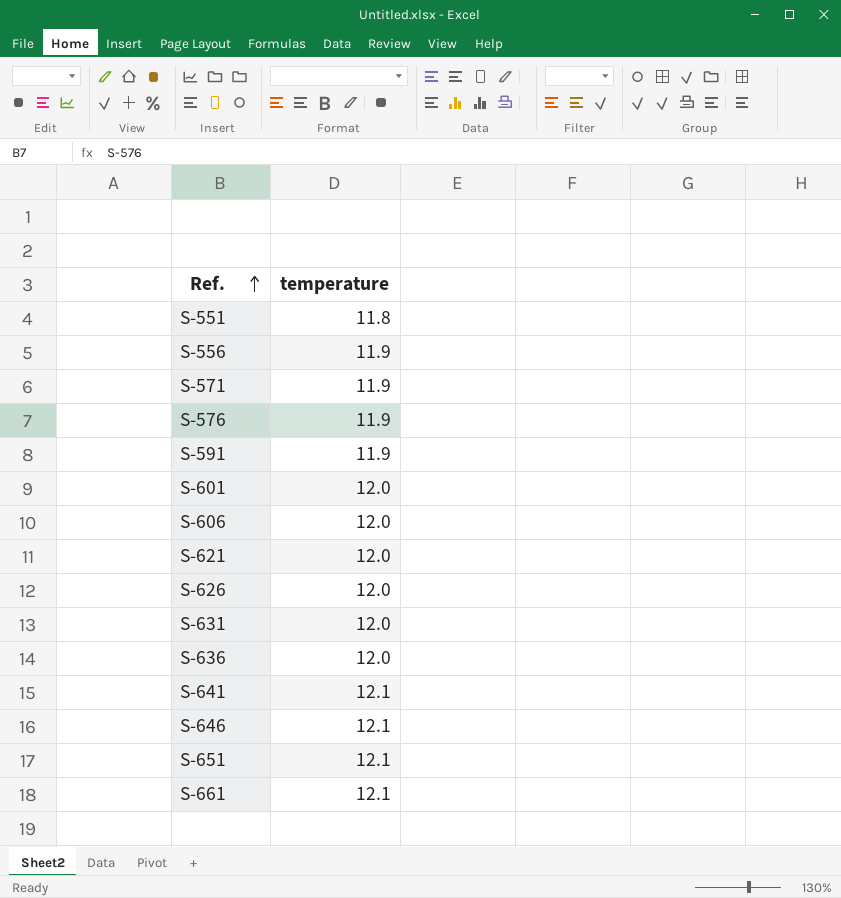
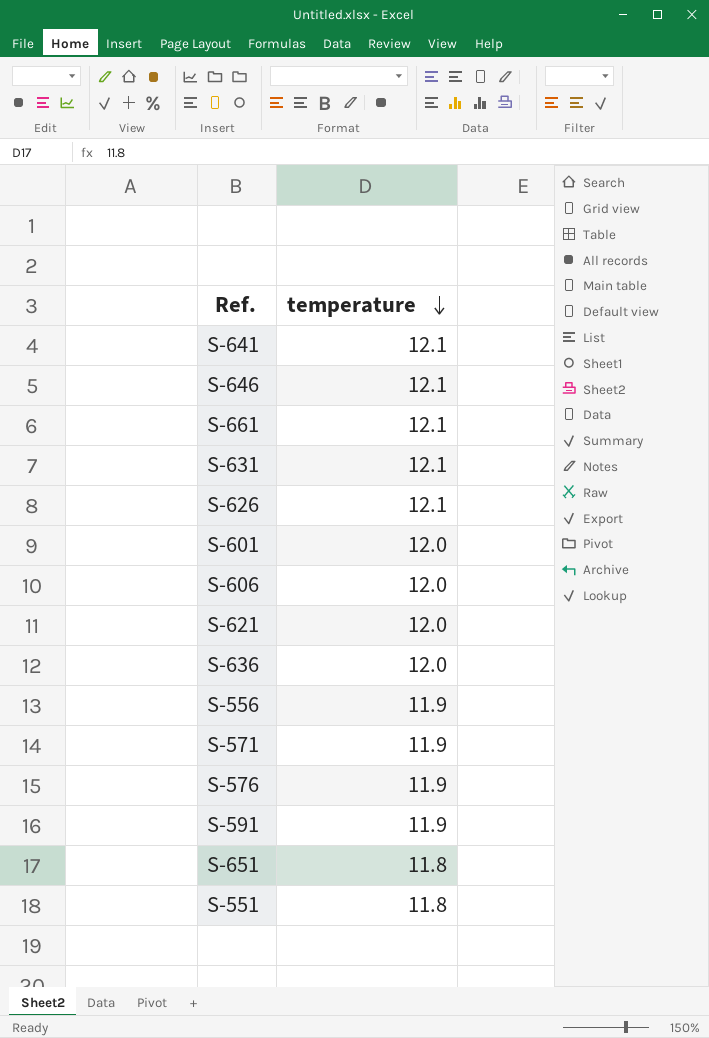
row order: Ref. ascending -> temperature descending
S-631 | temperature: 12.0 -> 12.1
S-626 | temperature: 12.0 -> 12.1
S-651 | temperature: 12.1 -> 11.8

